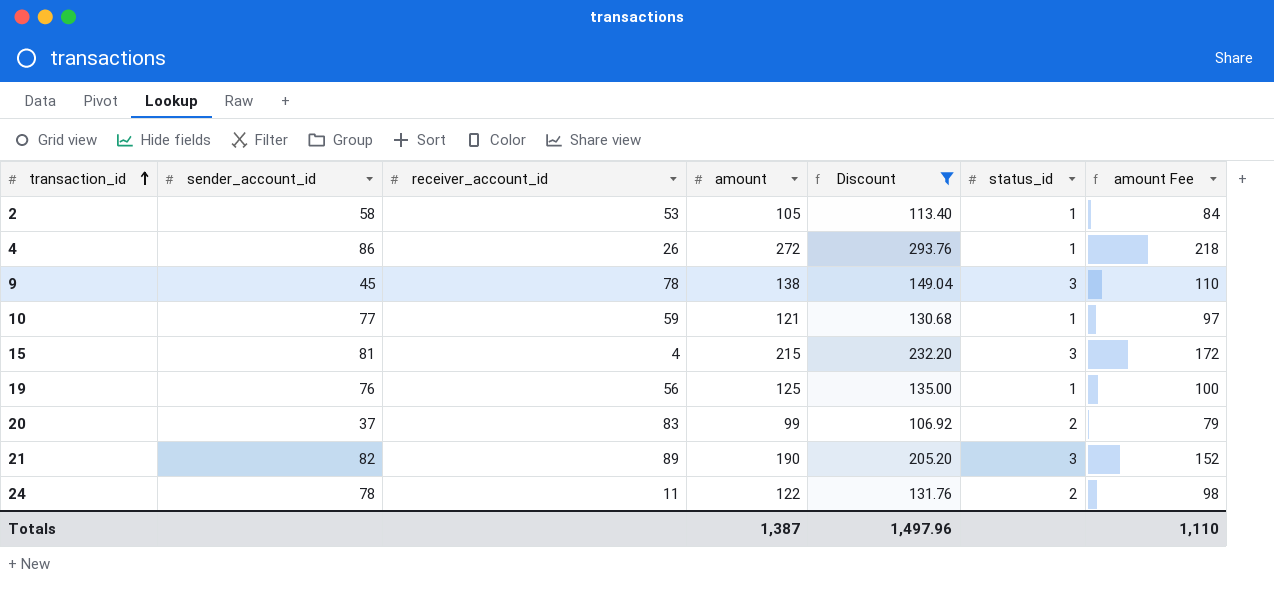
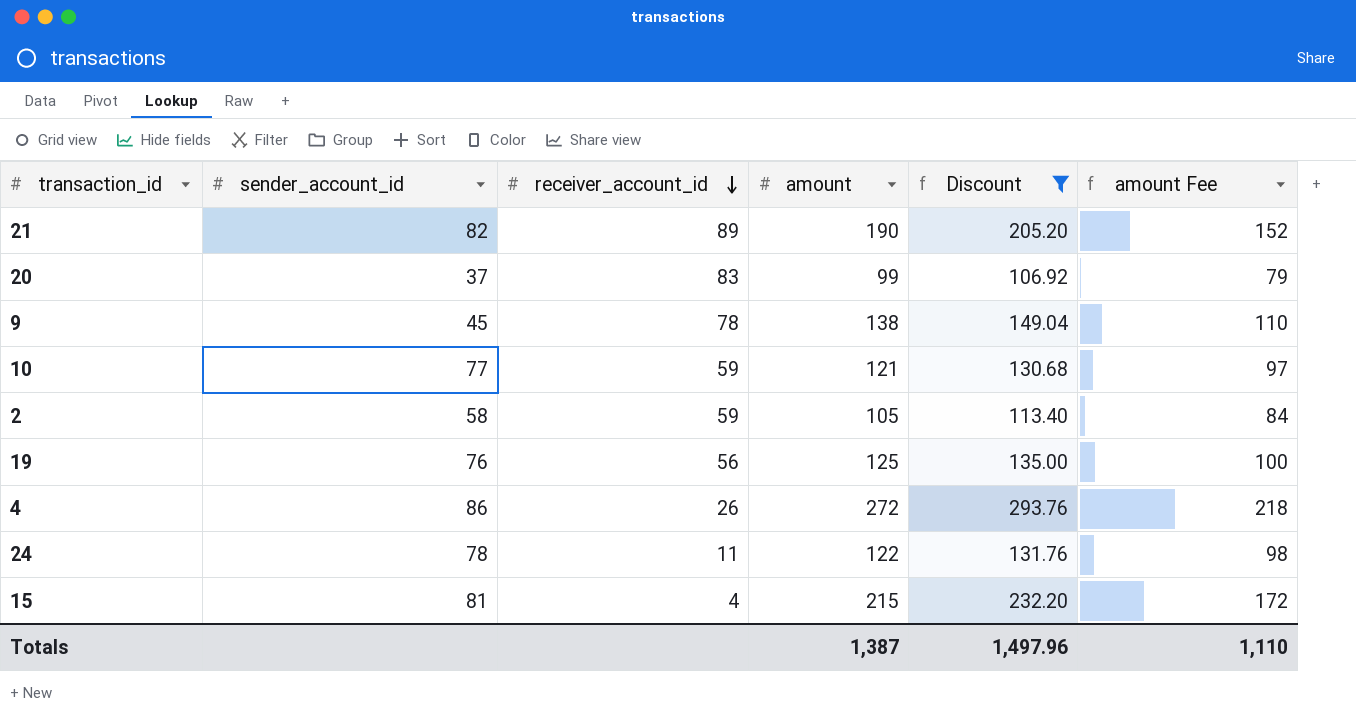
row order: transaction_id ascending -> receiver_account_id descending
column status_id | position: 6 -> none
2 | receiver_account_id: 53 -> 59

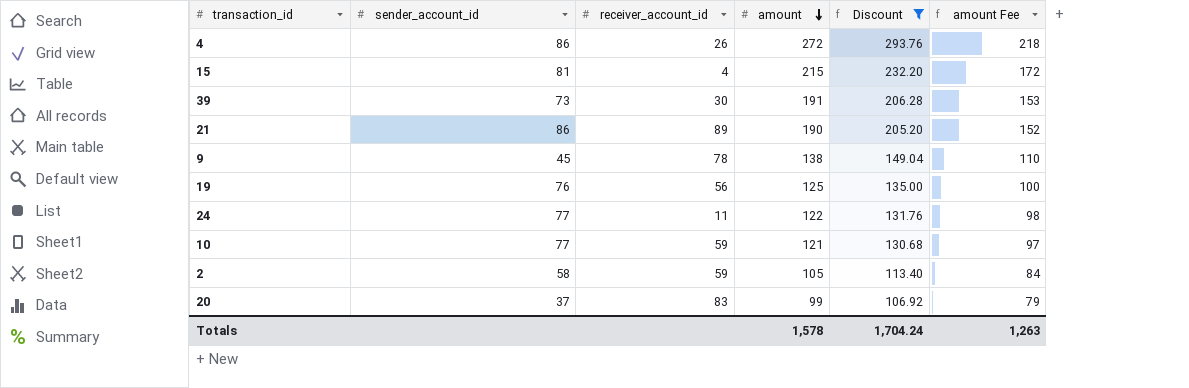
row order: receiver_account_id descending -> amount descending
row 39: none -> 73 | 30 | 191 | 206.28 | 153
21 | sender_account_id: 82 -> 86
24 | sender_account_id: 78 -> 77
Totals | amount: 1,387 -> 1,578
Totals | Discount: 1,497.96 -> 1,704.24
Totals | amount Fee: 1,110 -> 1,263

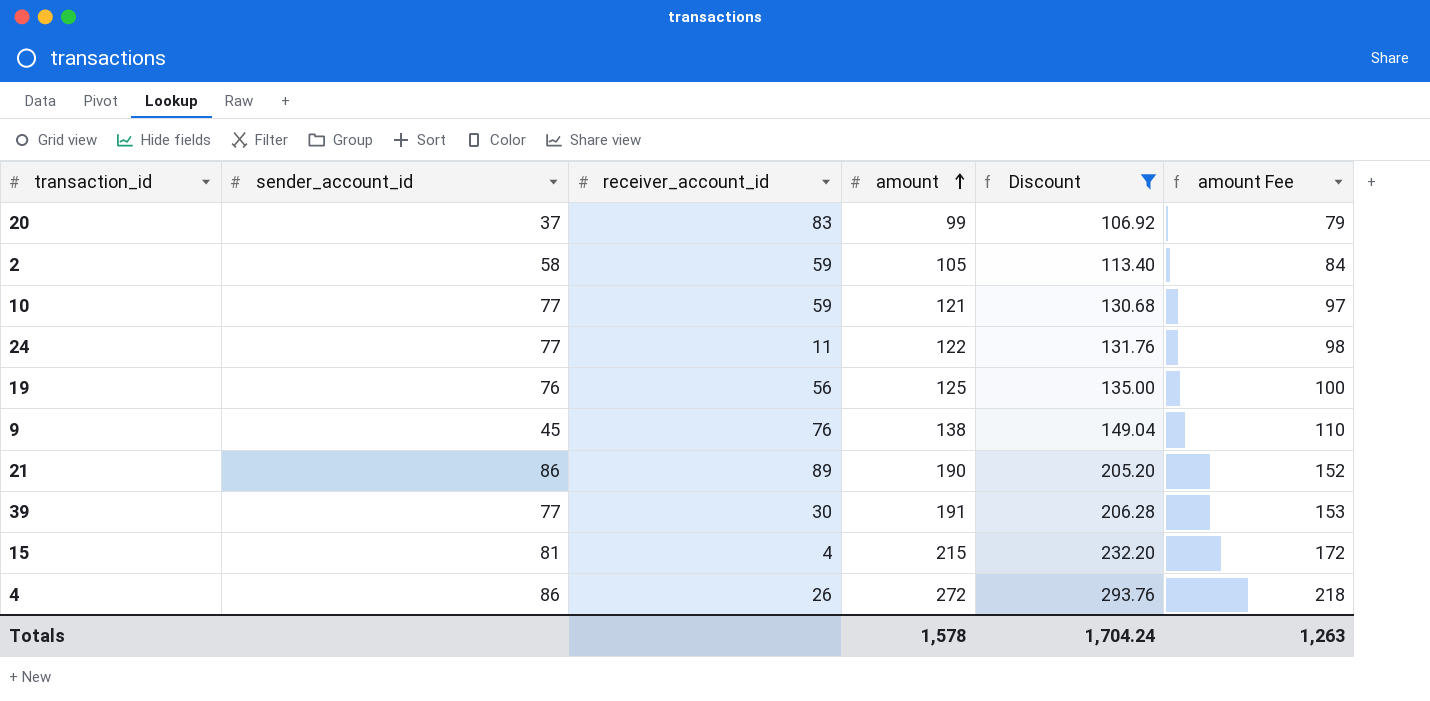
row order: amount descending -> amount ascending
9 | receiver_account_id: 78 -> 76
39 | sender_account_id: 73 -> 77

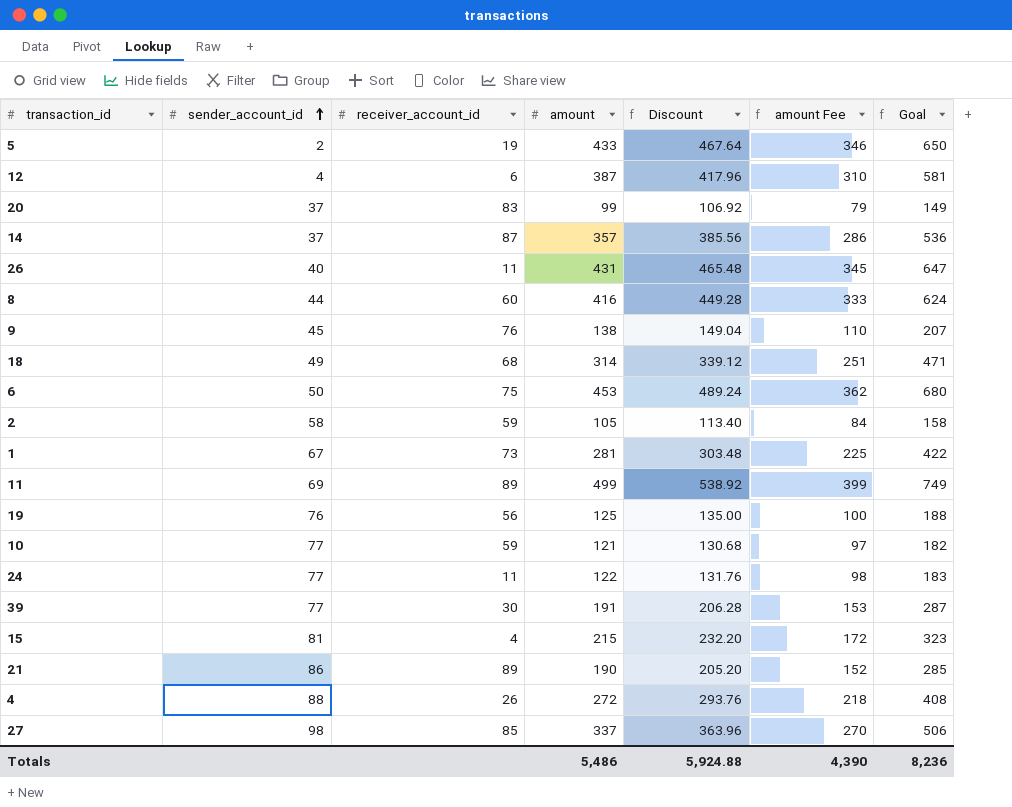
filter: Discount <= 293.76 -> none
row order: amount ascending -> sender_account_id ascending
column Goal | formula: none -> [amount] * 1.5
4 | sender_account_id: 86 -> 88
Totals | amount: 1,578 -> 5,486
Totals | Discount: 1,704.24 -> 5,924.88
Totals | amount Fee: 1,263 -> 4,390

